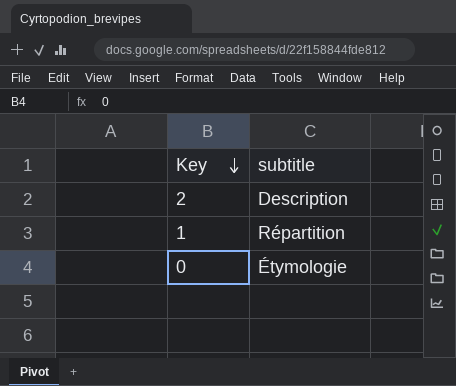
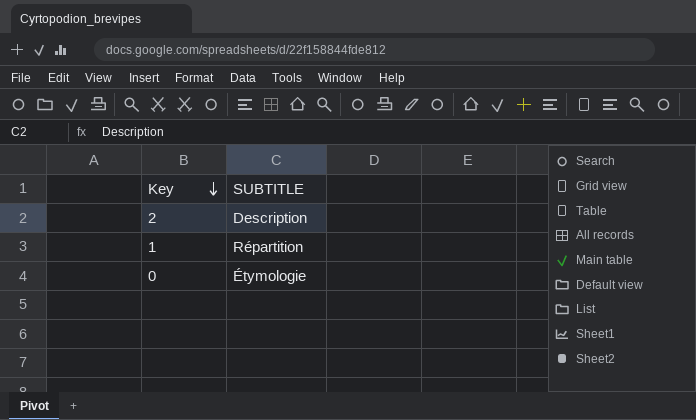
column name: subtitle -> SUBTITLE

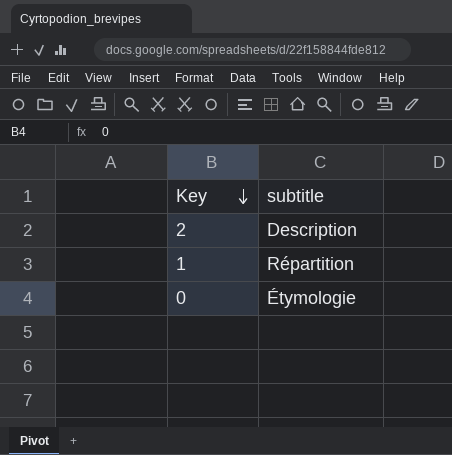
column name: SUBTITLE -> subtitle

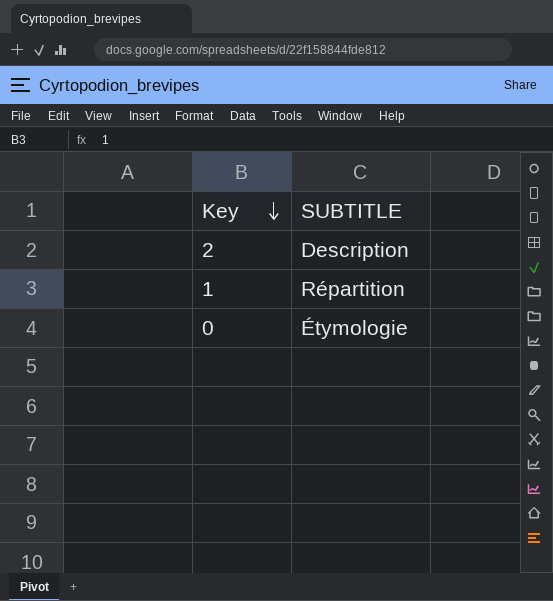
column name: subtitle -> SUBTITLE

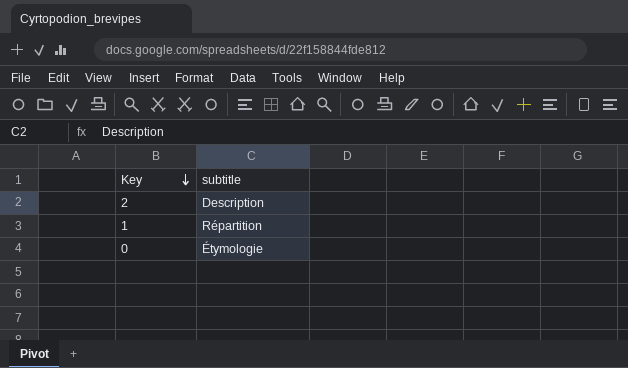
column name: SUBTITLE -> subtitle

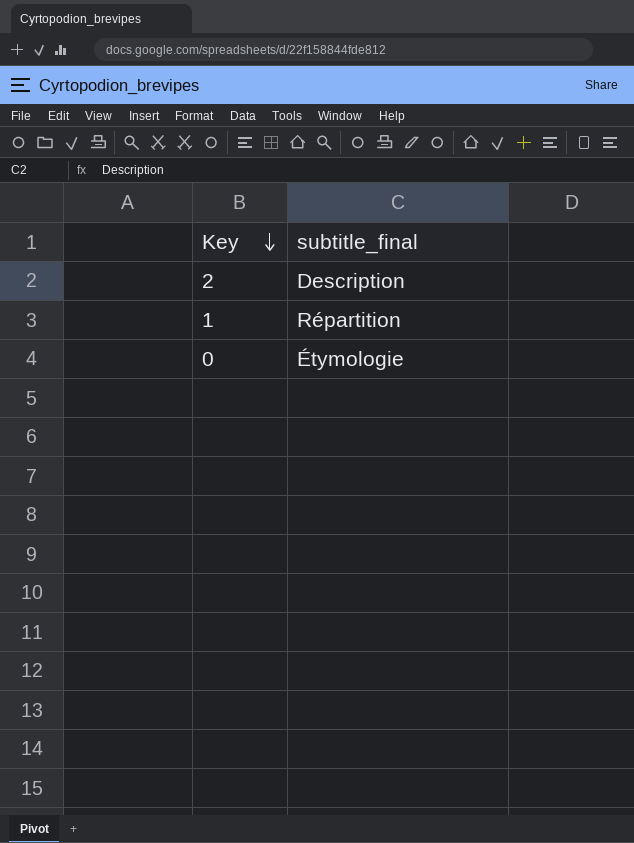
column name: subtitle -> subtitle_final

